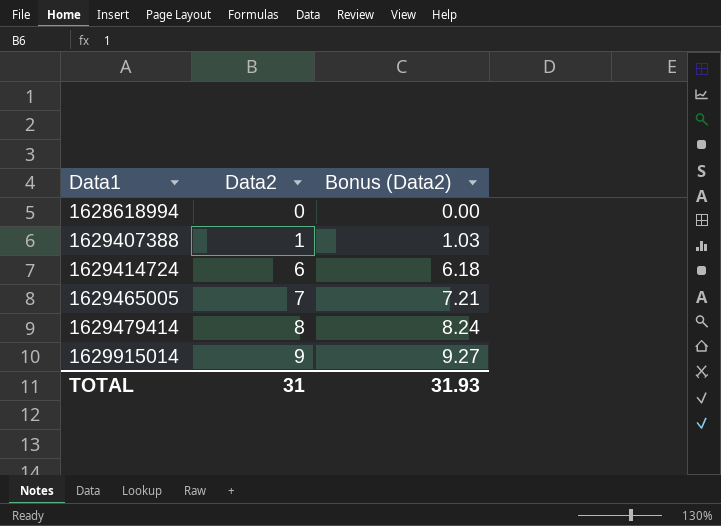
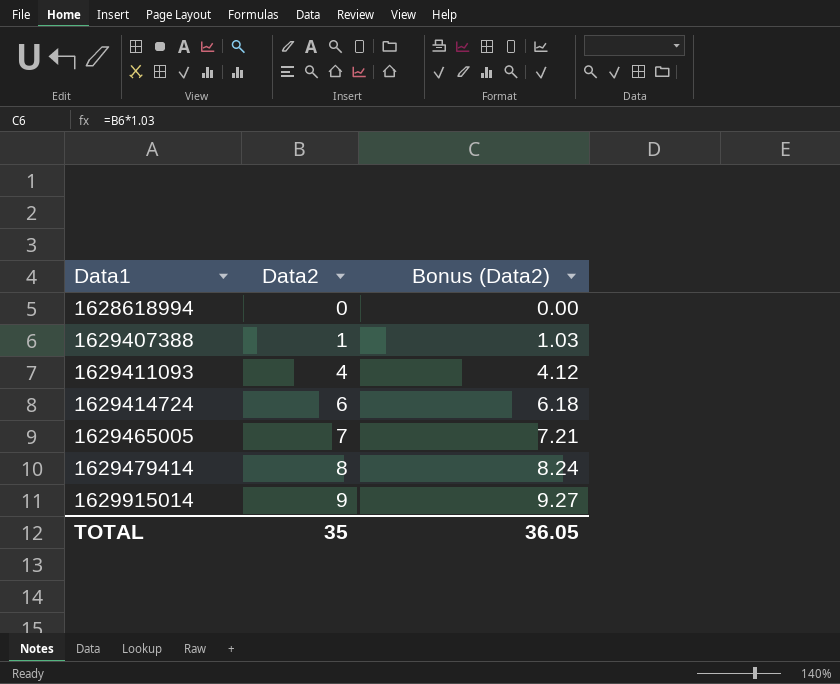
row 1629411093: none -> 4 | 4.12
TOTAL | Data2: 31 -> 35
TOTAL | Bonus (Data2): 31.93 -> 36.05

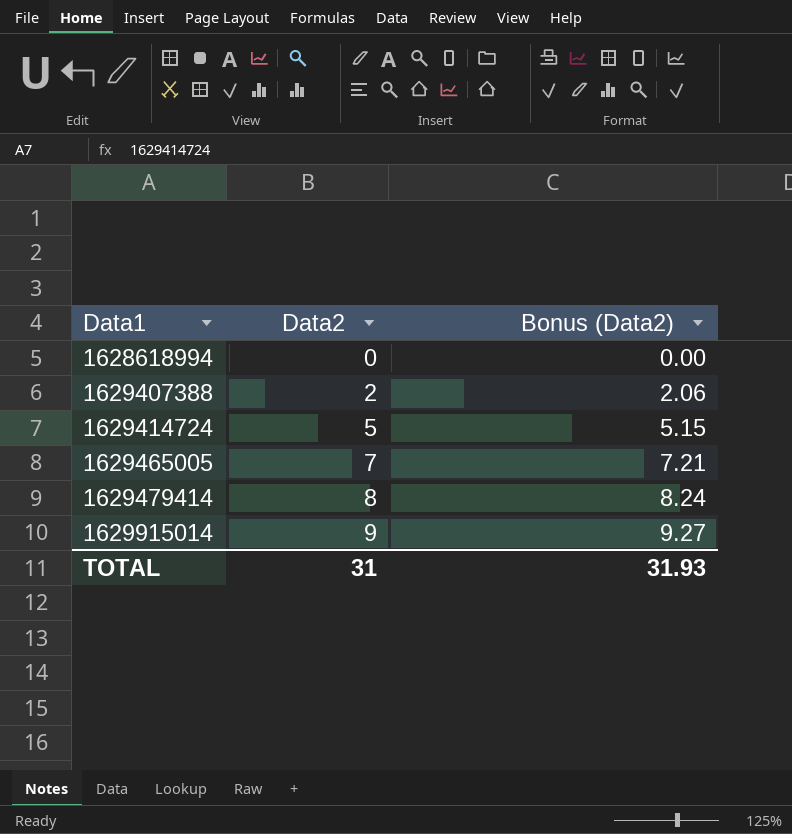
row 1629411093: 4 | 4.12 -> none
1629407388 | Data2: 1 -> 2
1629407388 | Bonus (Data2): 1.03 -> 2.06
1629414724 | Data2: 6 -> 5
1629414724 | Bonus (Data2): 6.18 -> 5.15
TOTAL | Data2: 35 -> 31
TOTAL | Bonus (Data2): 36.05 -> 31.93

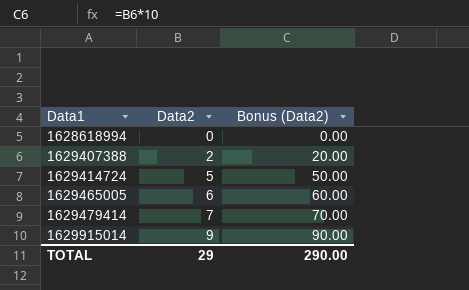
column Bonus (Data2) | formula: [Data2] * 1.03 -> [Data2] * 10
1629465005 | Data2: 7 -> 6
1629479414 | Data2: 8 -> 7
TOTAL | Data2: 31 -> 29
TOTAL | Bonus (Data2): 31.93 -> 290.00

